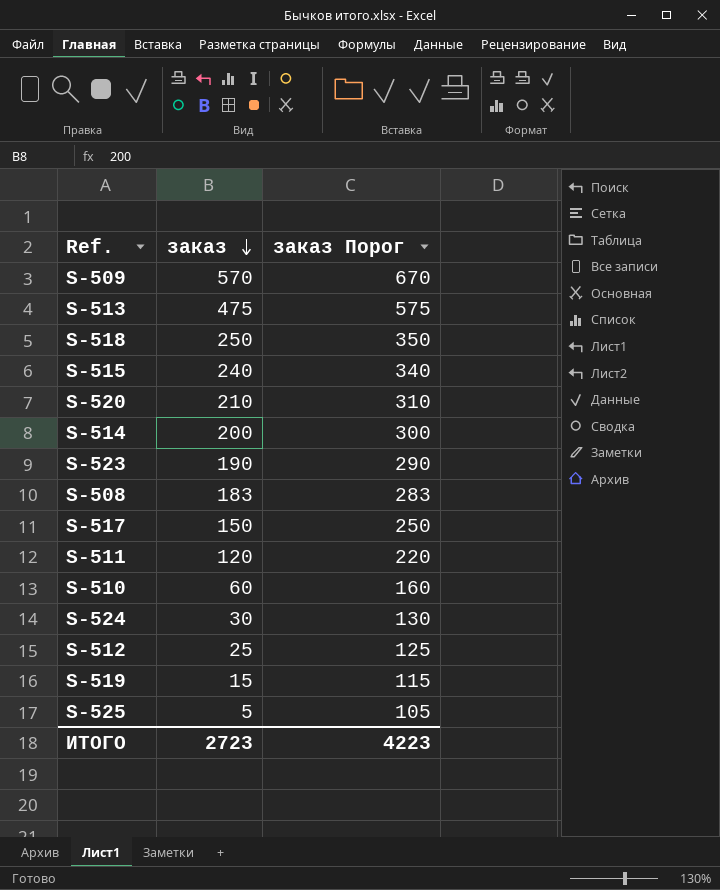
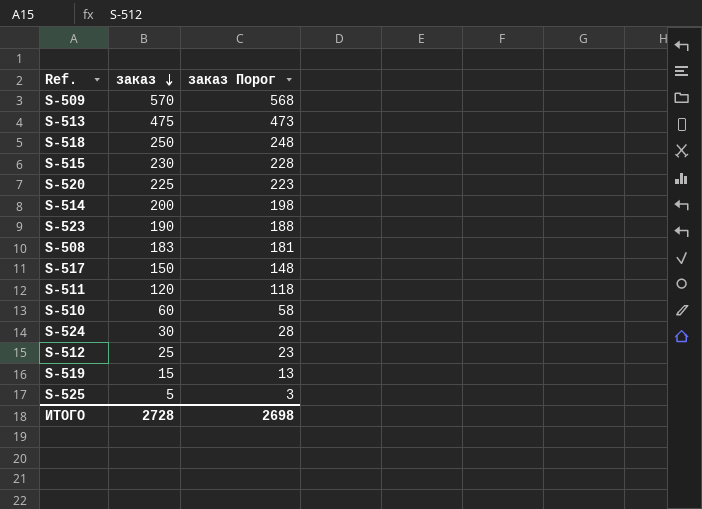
column заказ Порог | formula: [заказ] + 100 -> [заказ] - 2
S-515 | заказ: 240 -> 230
S-520 | заказ: 210 -> 225
ИТОГО | заказ: 2723 -> 2728
ИТОГО | заказ Порог: 4223 -> 2698

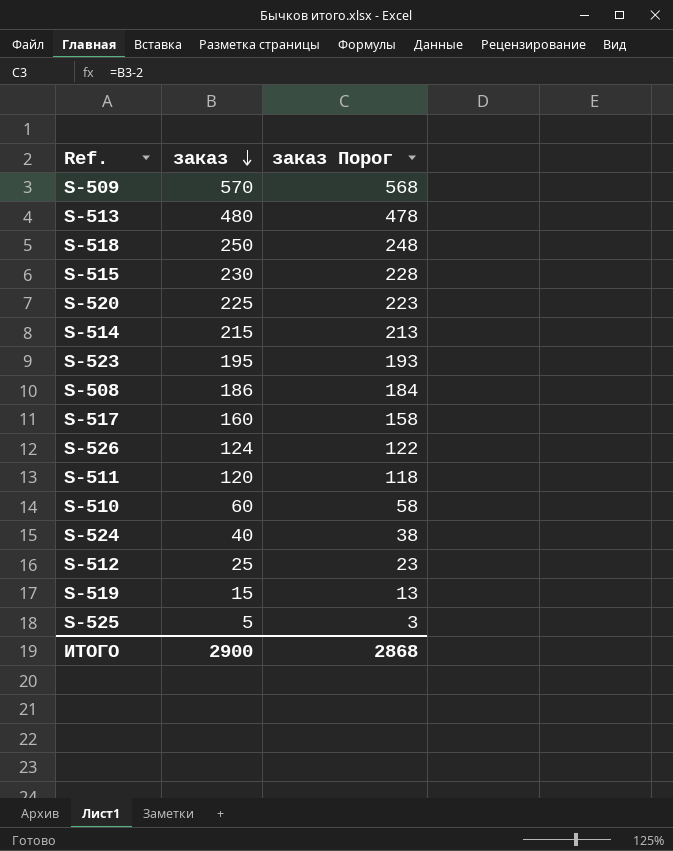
S-513 | заказ: 475 -> 480
S-513 | заказ Порог: 473 -> 478
S-514 | заказ: 200 -> 215
S-514 | заказ Порог: 198 -> 213
S-523 | заказ: 190 -> 195
S-523 | заказ Порог: 188 -> 193
S-508 | заказ: 183 -> 186
S-508 | заказ Порог: 181 -> 184
S-517 | заказ: 150 -> 160
S-517 | заказ Порог: 148 -> 158
row S-526: none -> 124 | 122
S-524 | заказ: 30 -> 40
S-524 | заказ Порог: 28 -> 38
ИТОГО | заказ: 2728 -> 2900
ИТОГО | заказ Порог: 2698 -> 2868

